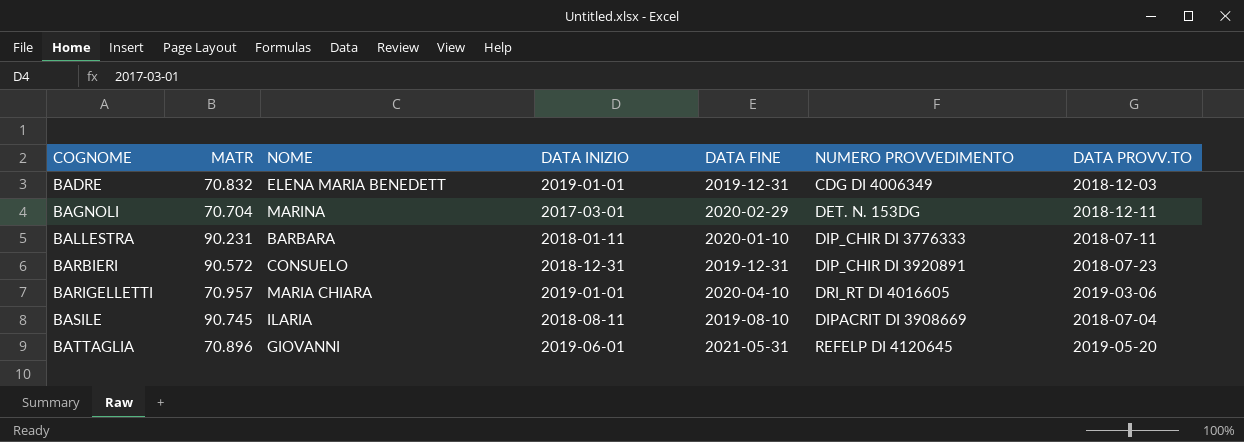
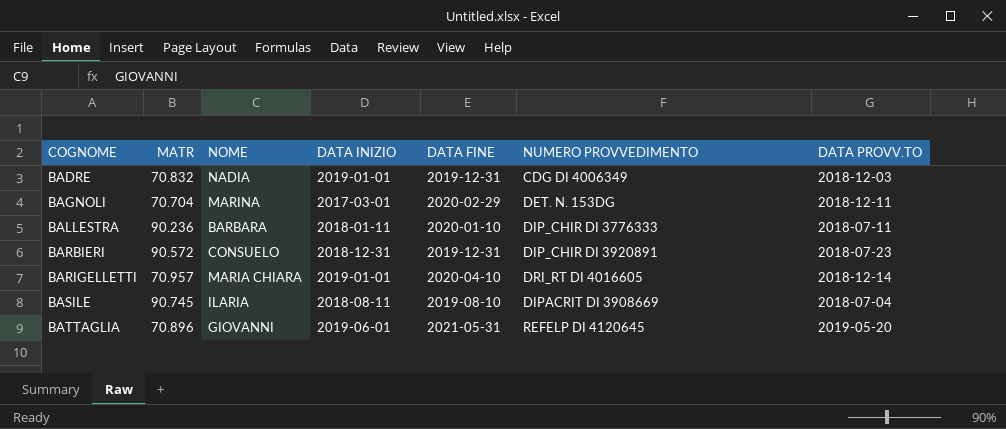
BADRE | NOME: ELENA MARIA BENEDETT -> NADIA
BALLESTRA | MATR: 90.231 -> 90.236
BARIGELLETTI | DATA PROVV.TO: 2019-03-06 -> 2018-12-14

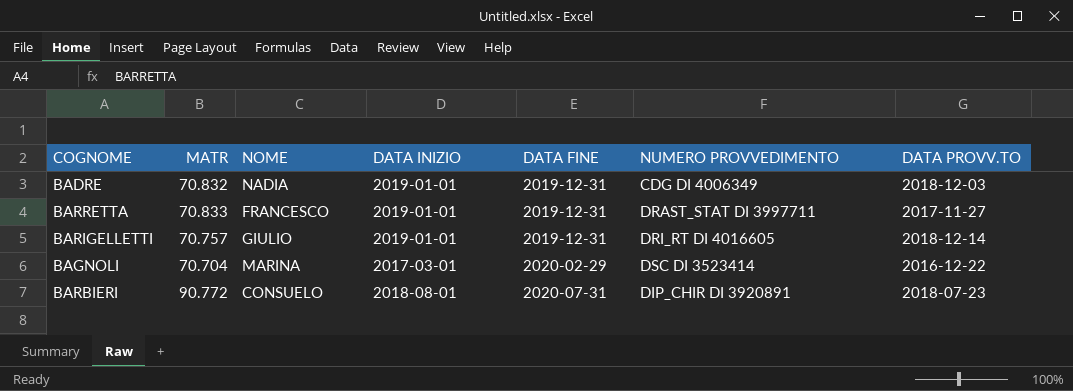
row order: COGNOME ascending -> DATA FINE ascending
row BALLESTRA: 90.236 | BARBARA | 2018-01-11 | 2020-01-10 | DIP_CHIR DI 3776333 | 2018-07-11 -> none
row BASILE: 90.745 | ILARIA | 2018-08-11 | 2019-08-10 | DIPACRIT DI 3908669 | 2018-07-04 -> none
row BATTAGLIA: 70.896 | GIOVANNI | 2019-06-01 | 2021-05-31 | REFELP DI 4120645 | 2019-05-20 -> none
row BARRETTA: none -> 70.833 | FRANCESCO | 2019-01-01 | 2019-12-31 | DRAST_STAT DI 3997711 | 2017-11-27
BARIGELLETTI | MATR: 70.957 -> 70.757
BARIGELLETTI | NOME: MARIA CHIARA -> GIULIO
BARIGELLETTI | DATA FINE: 2020-04-10 -> 2019-12-31
BAGNOLI | NUMERO PROVVEDIMENTO: DET. N. 153DG -> DSC DI 3523414
BAGNOLI | DATA PROVV.TO: 2018-12-11 -> 2016-12-22
BARBIERI | MATR: 90.572 -> 90.772
BARBIERI | DATA INIZIO: 2018-12-31 -> 2018-08-01
BARBIERI | DATA FINE: 2019-12-31 -> 2020-07-31

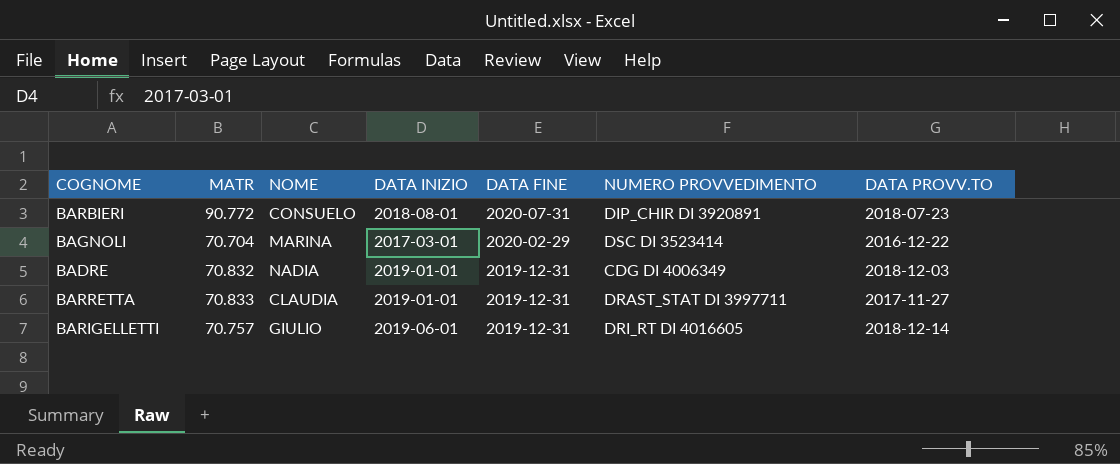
row order: DATA FINE ascending -> DATA FINE descending
BARRETTA | NOME: FRANCESCO -> CLAUDIA
BARIGELLETTI | DATA INIZIO: 2019-01-01 -> 2019-06-01

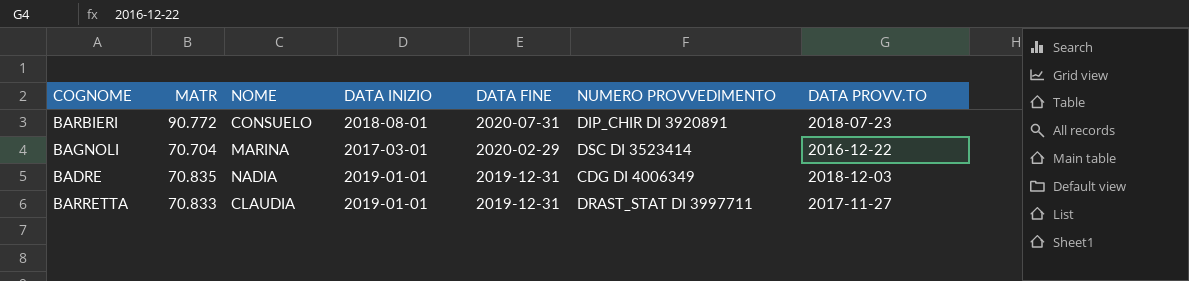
row BARIGELLETTI: 70.757 | GIULIO | 2019-06-01 | 2019-12-31 | DRI_RT DI 4016605 | 2018-12-14 -> none
BADRE | MATR: 70.832 -> 70.835

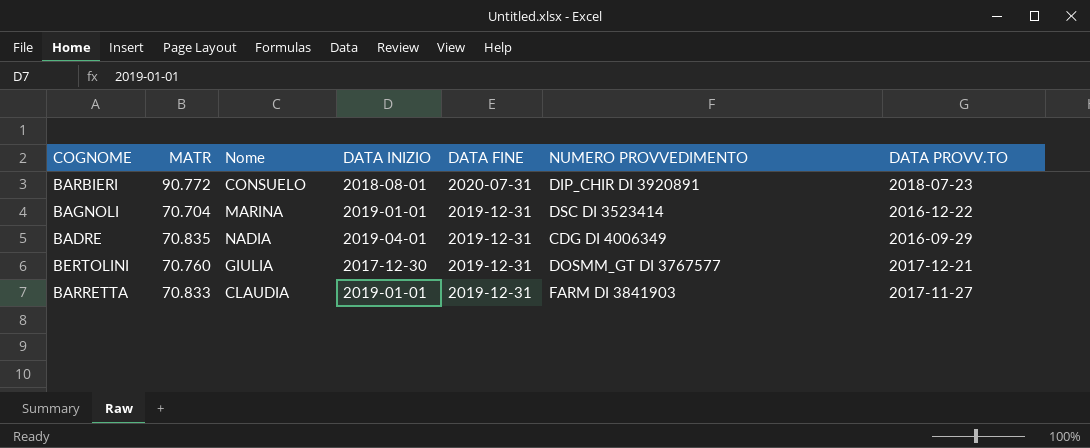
column name: NOME -> Nome
BAGNOLI | DATA INIZIO: 2017-03-01 -> 2019-01-01
BAGNOLI | DATA FINE: 2020-02-29 -> 2019-12-31
BADRE | DATA INIZIO: 2019-01-01 -> 2019-04-01
BADRE | DATA PROVV.TO: 2018-12-03 -> 2016-09-29
row BERTOLINI: none -> 70.760 | GIULIA | 2017-12-30 | 2019-12-31 | DOSMM_GT DI 3767577 | 2017-12-21
BARRETTA | NUMERO PROVVEDIMENTO: DRAST_STAT DI 3997711 -> FARM DI 3841903

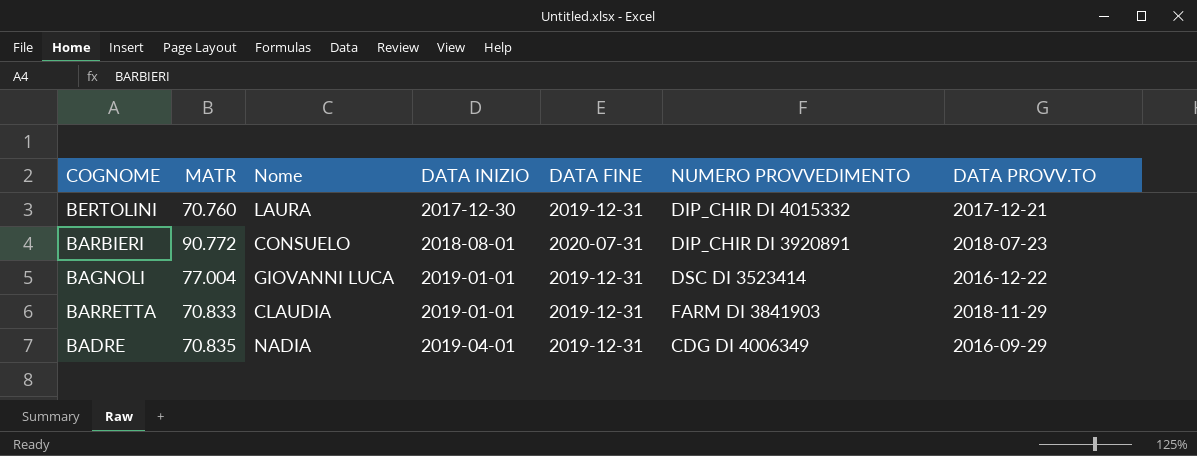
row order: DATA FINE descending -> DATA INIZIO ascending
BERTOLINI | Nome: GIULIA -> LAURA
BERTOLINI | NUMERO PROVVEDIMENTO: DOSMM_GT DI 3767577 -> DIP_CHIR DI 4015332
BAGNOLI | MATR: 70.704 -> 77.004
BAGNOLI | Nome: MARINA -> GIOVANNI LUCA
BARRETTA | DATA PROVV.TO: 2017-11-27 -> 2018-11-29

